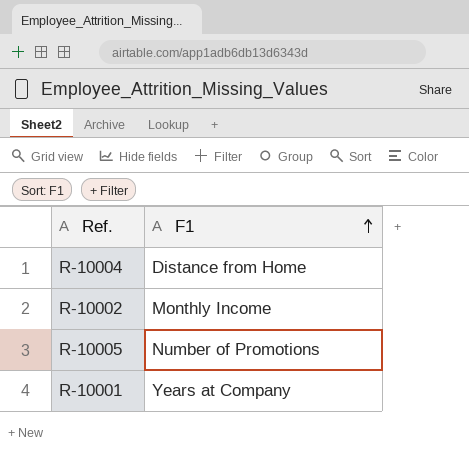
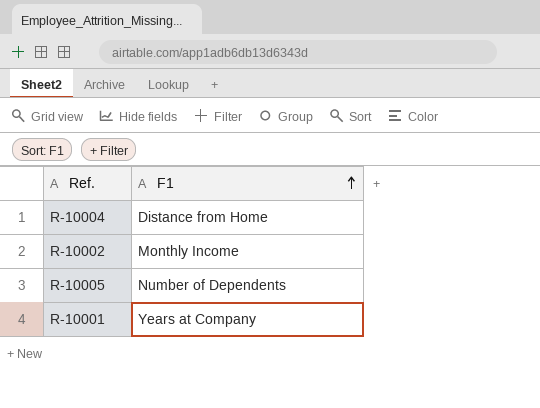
R-10005 | F1: Number of Promotions -> Number of Dependents

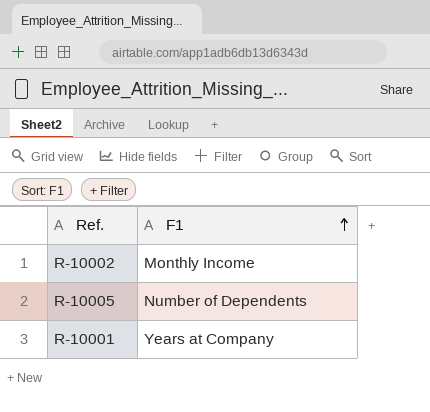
row R-10004: Distance from Home -> none

